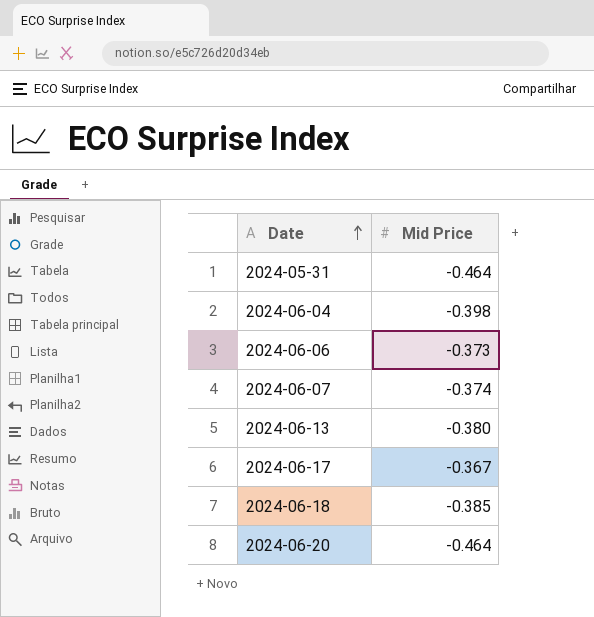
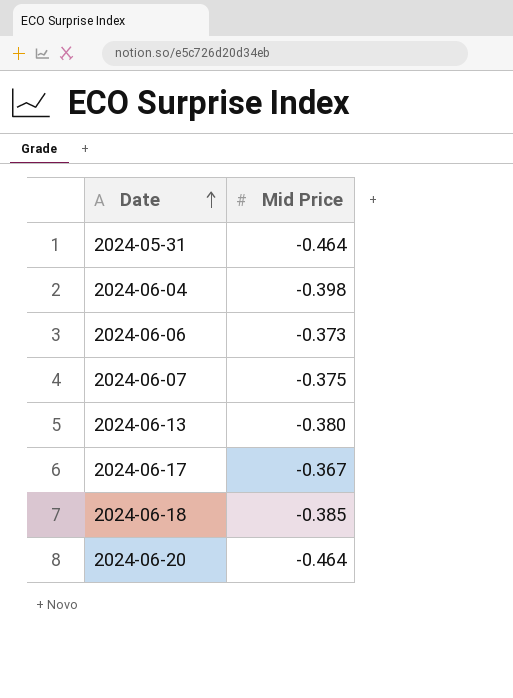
2024-06-07 | Mid Price: -0.374 -> -0.375

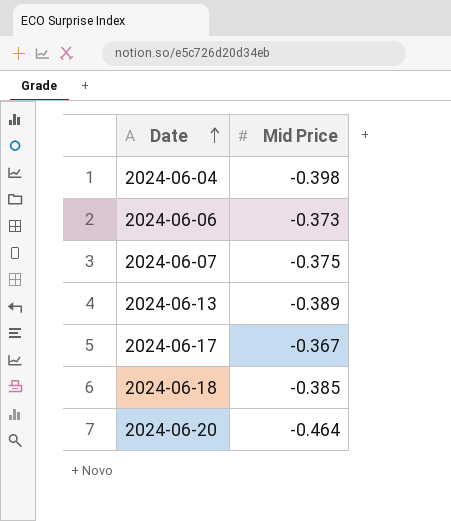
row 2024-05-31: -0.464 -> none
2024-06-13 | Mid Price: -0.380 -> -0.389

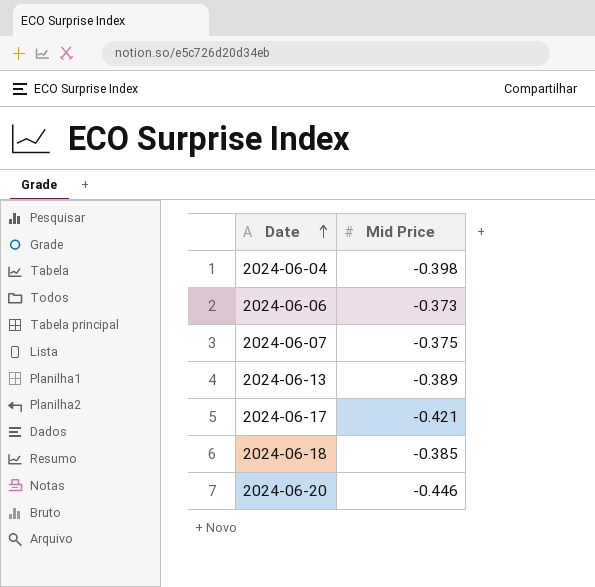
2024-06-17 | Mid Price: -0.367 -> -0.421
2024-06-20 | Mid Price: -0.464 -> -0.446

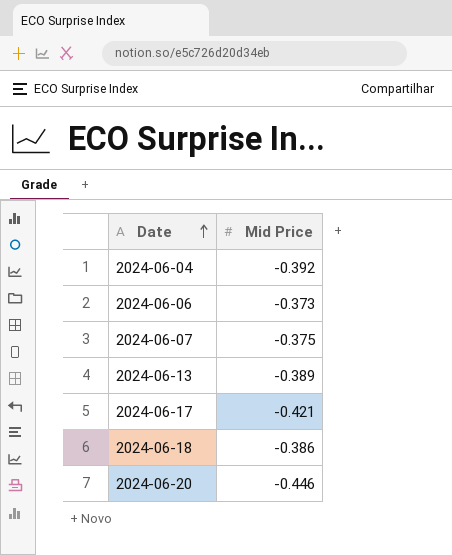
2024-06-04 | Mid Price: -0.398 -> -0.392
2024-06-18 | Mid Price: -0.385 -> -0.386

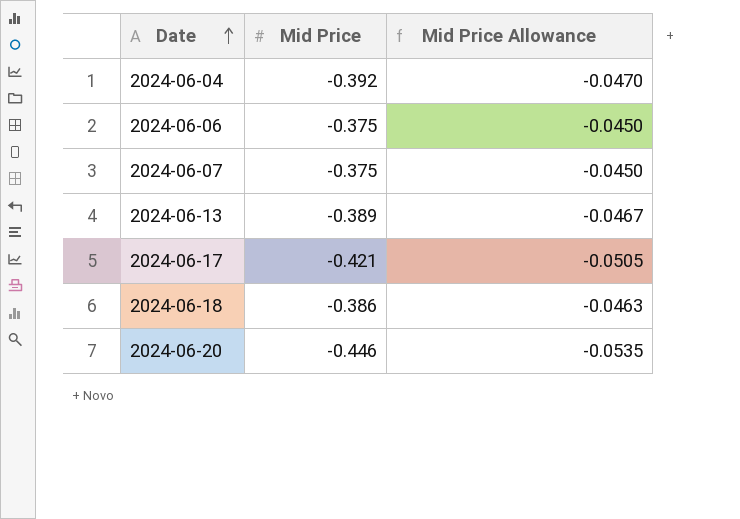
column Mid Price Allowance | formula: none -> [Mid Price] * 0.12
2024-06-06 | Mid Price: -0.373 -> -0.375

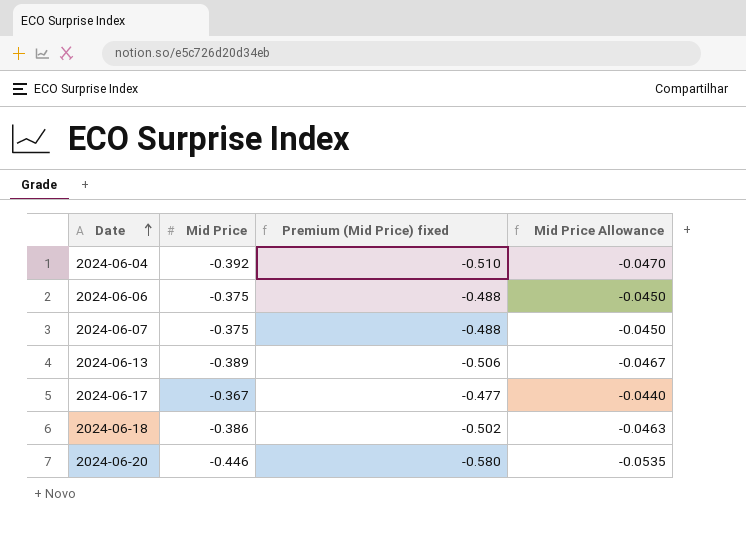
column Premium (Mid Price) fixed | formula: none -> [Mid Price] * 1.3
2024-06-17 | Mid Price: -0.421 -> -0.367
2024-06-17 | Mid Price Allowance: -0.0505 -> -0.0440

